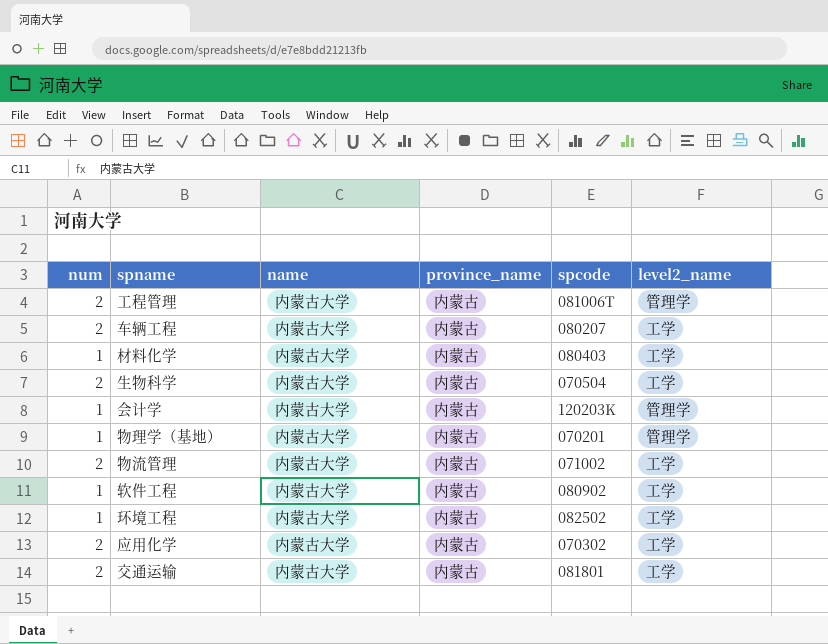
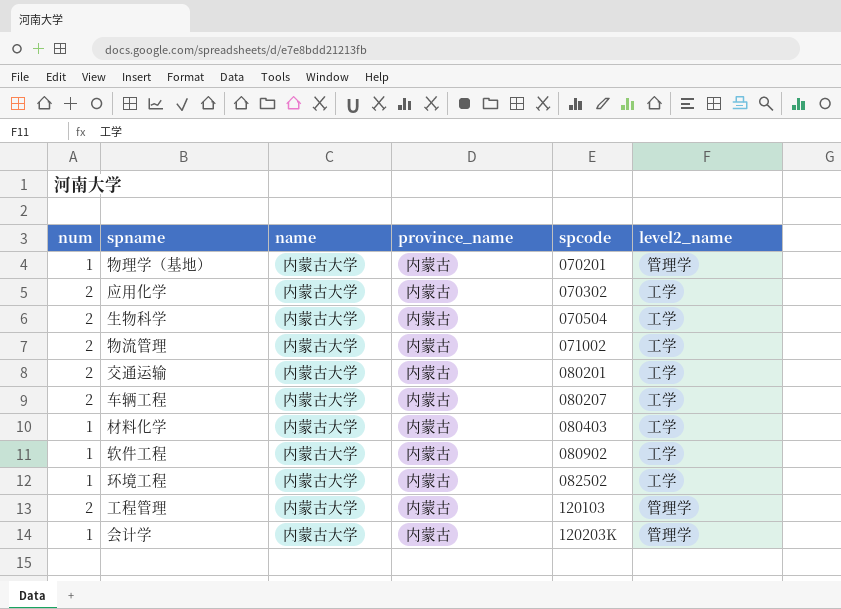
row order: none -> spcode ascending
交通运输 | spcode: 081801 -> 080201
工程管理 | spcode: 081006T -> 120103

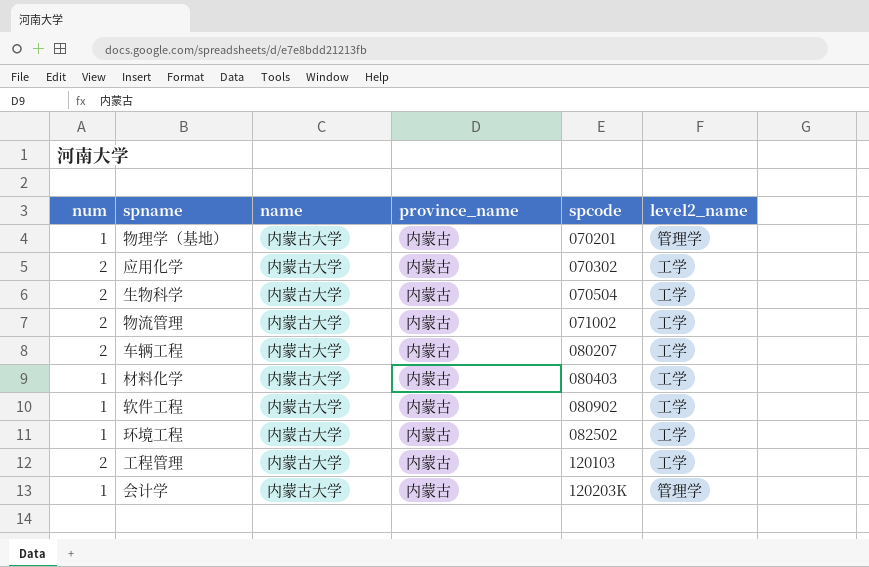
row 交通运输: 2 | 内蒙古大学 | 内蒙古 | 080201 | 工学 -> none
工程管理 | level2_name: 管理学 -> 工学

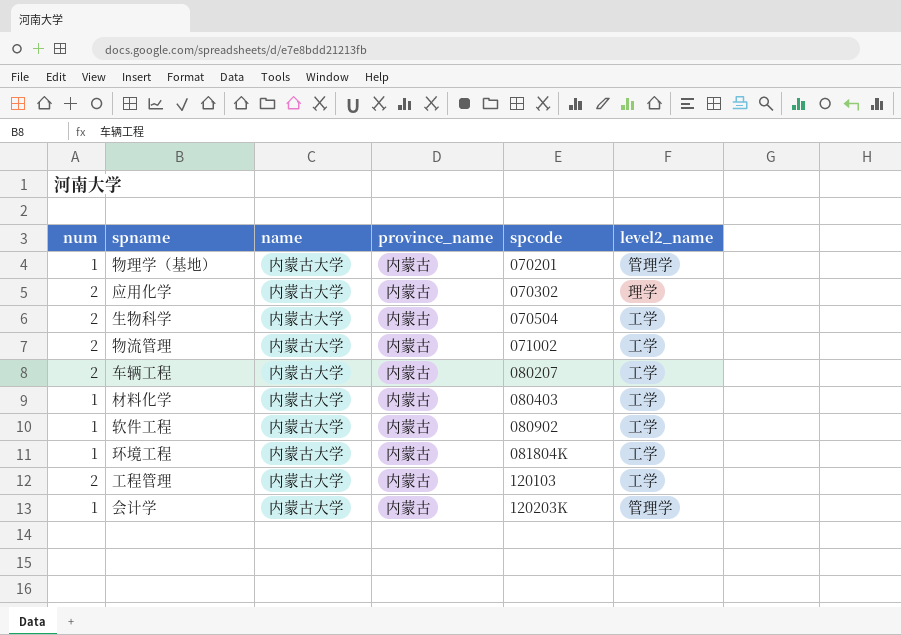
应用化学 | level2_name: 工学 -> 理学
环境工程 | spcode: 082502 -> 081804K

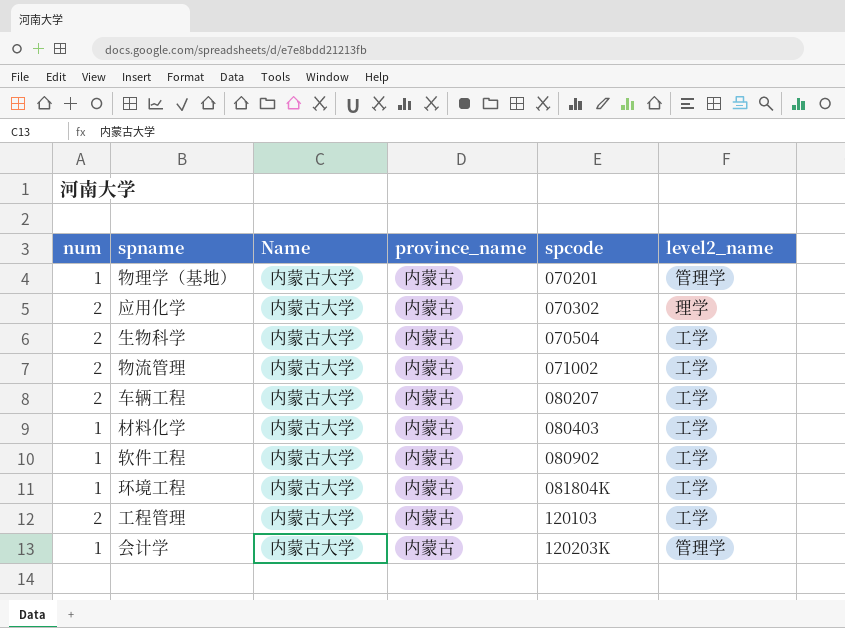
column name: name -> Name

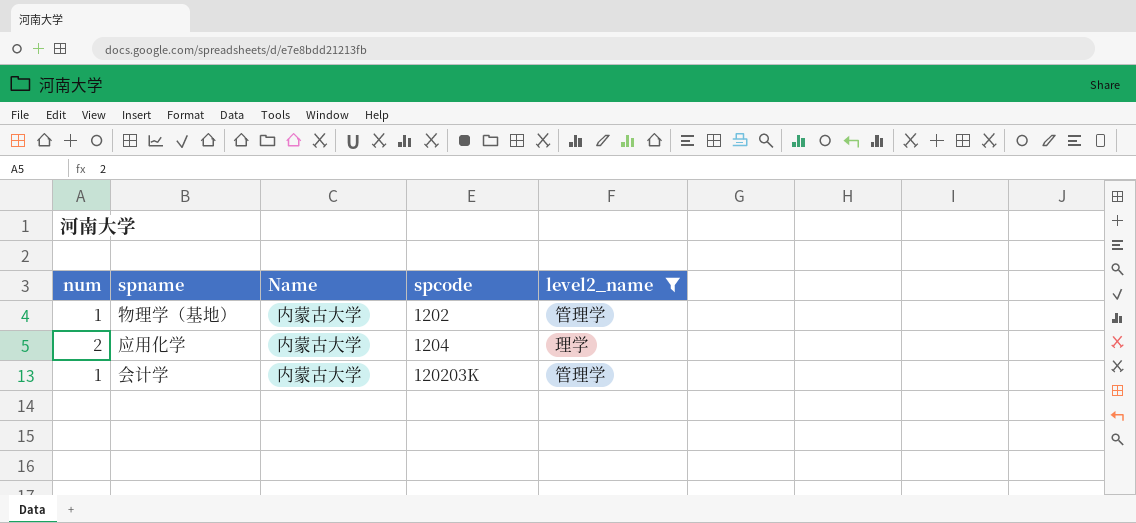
filter: none -> level2_name != 工学
column province_name | position: 4 -> none
物理学（基地） | spcode: 070201 -> 1202
应用化学 | spcode: 070302 -> 1204

